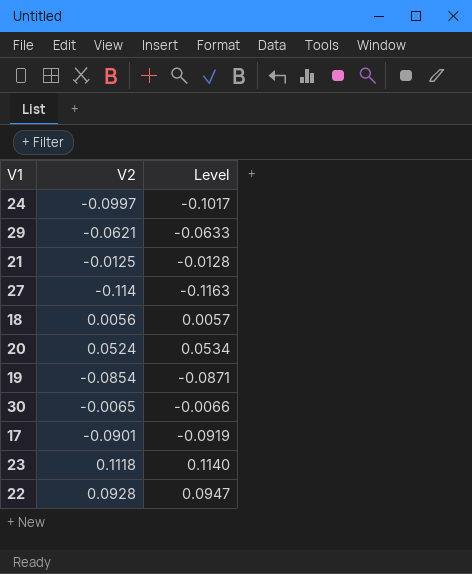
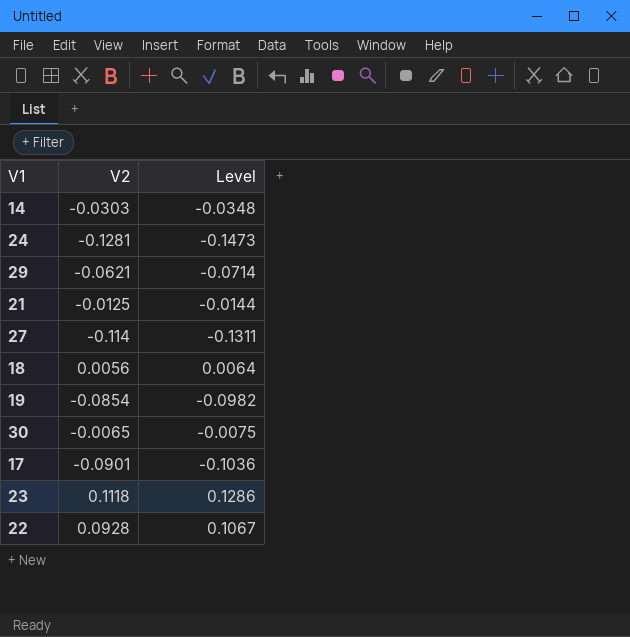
column Level | formula: [V2] * 1.02 -> [V2] * 1.15
row 20: 0.0524 | 0.0534 -> none
row 14: none -> -0.0303 | -0.0348
24 | V2: -0.0997 -> -0.1281

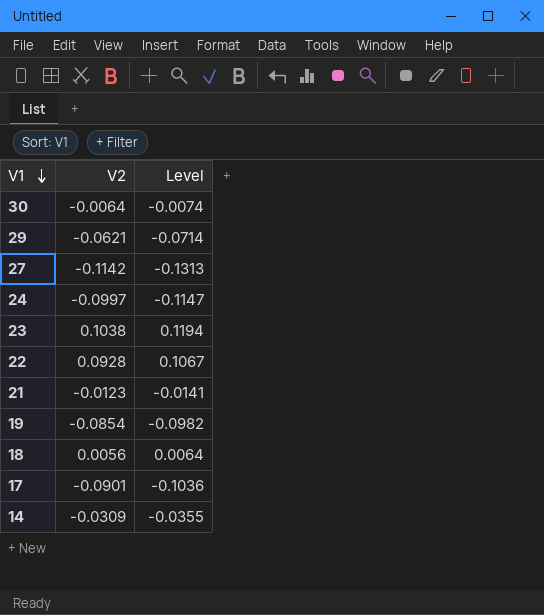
row order: none -> V1 descending
30 | V2: -0.0065 -> -0.0064
30 | Level: -0.0075 -> -0.0074
27 | V2: -0.114 -> -0.1142
27 | Level: -0.1311 -> -0.1313
24 | V2: -0.1281 -> -0.0997
24 | Level: -0.1473 -> -0.1147
23 | V2: 0.1118 -> 0.1038
23 | Level: 0.1286 -> 0.1194
21 | V2: -0.0125 -> -0.0123
21 | Level: -0.0144 -> -0.0141
14 | V2: -0.0303 -> -0.0309
14 | Level: -0.0348 -> -0.0355

